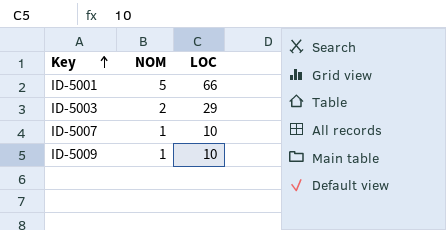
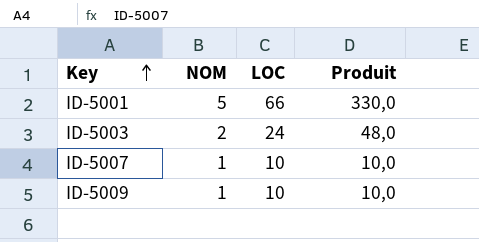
column Produit | formula: none -> [NOM] * [LOC]
ID-5003 | LOC: 29 -> 24

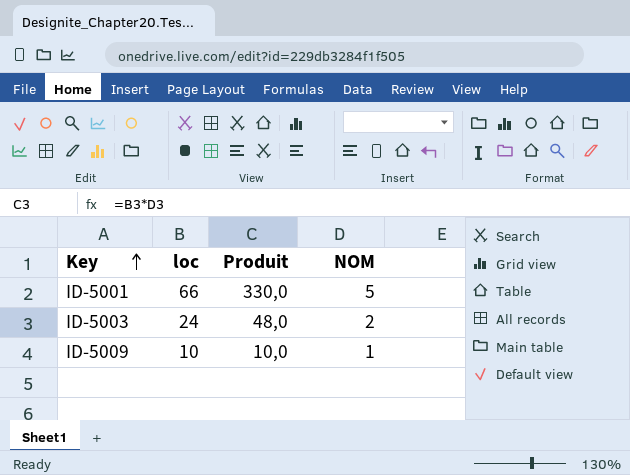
column name: LOC -> loc
column NOM | position: 2 -> 4
row ID-5007: 1 | 10 | 10,0 -> none

